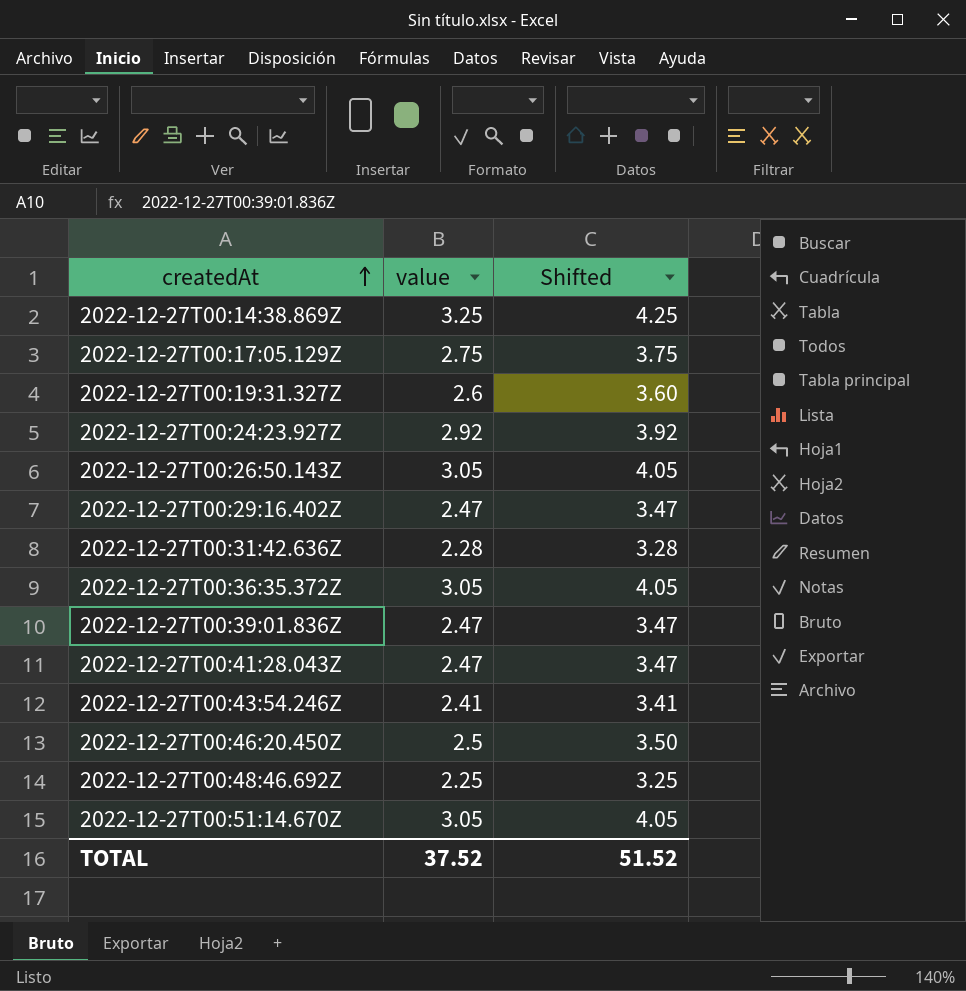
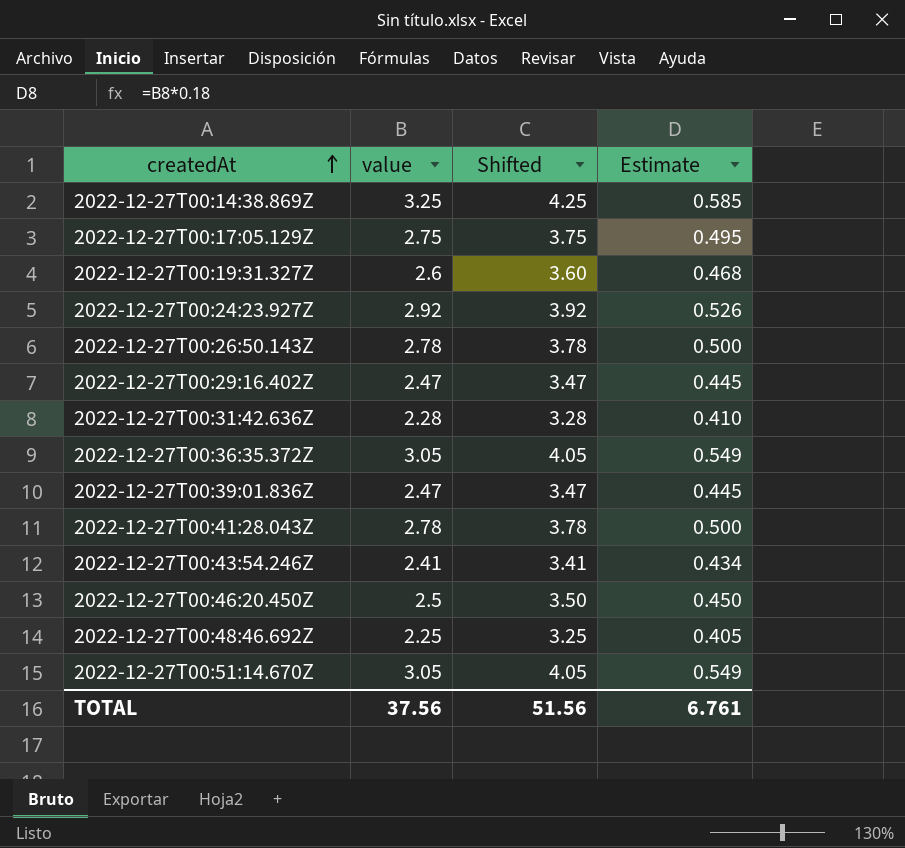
column Estimate | formula: none -> [value] * 0.18
2022-12-27T00:26:50.143Z | value: 3.05 -> 2.78
2022-12-27T00:26:50.143Z | Shifted: 4.05 -> 3.78
2022-12-27T00:41:28.043Z | value: 2.47 -> 2.78
2022-12-27T00:41:28.043Z | Shifted: 3.47 -> 3.78
TOTAL | value: 37.52 -> 37.56
TOTAL | Shifted: 51.52 -> 51.56

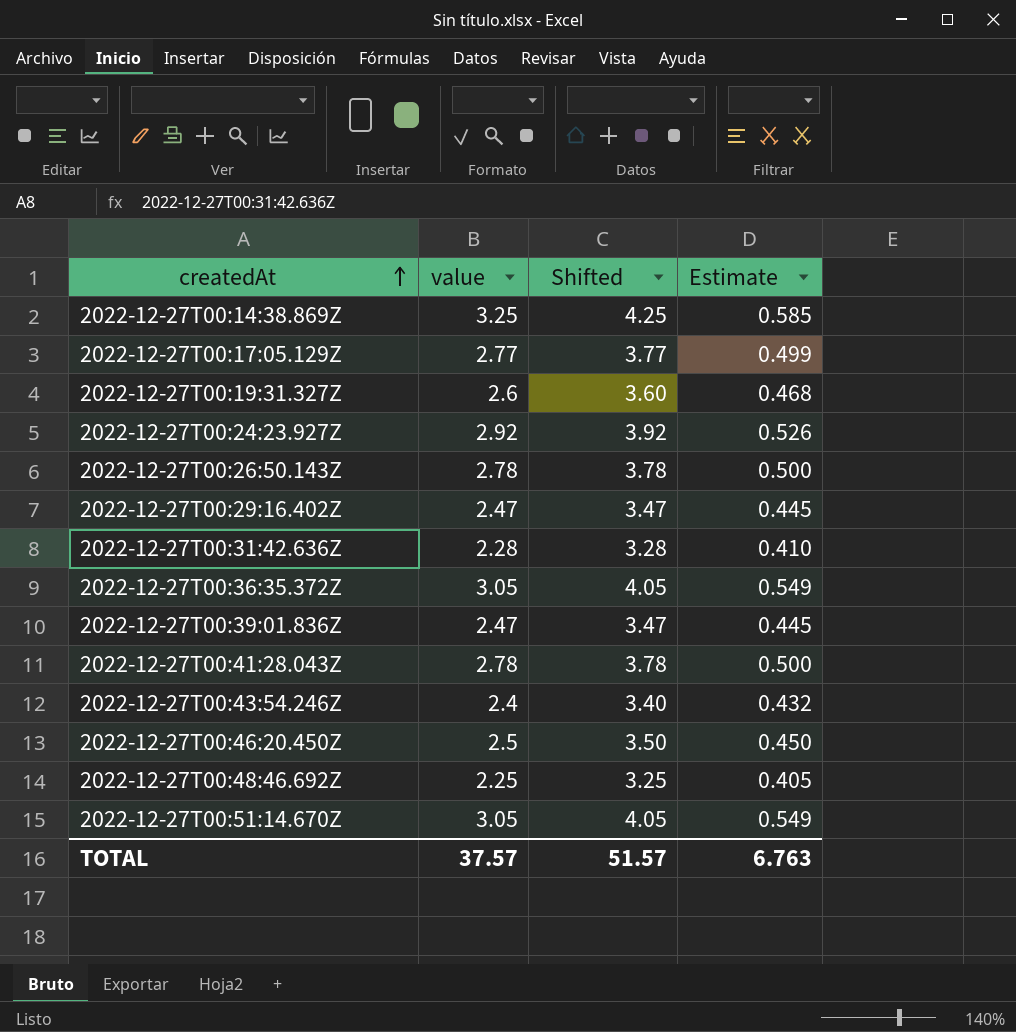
2022-12-27T00:17:05.129Z | value: 2.75 -> 2.77
2022-12-27T00:17:05.129Z | Shifted: 3.75 -> 3.77
2022-12-27T00:17:05.129Z | Estimate: 0.495 -> 0.499
2022-12-27T00:43:54.246Z | value: 2.41 -> 2.4
2022-12-27T00:43:54.246Z | Shifted: 3.41 -> 3.40
2022-12-27T00:43:54.246Z | Estimate: 0.434 -> 0.432
TOTAL | value: 37.56 -> 37.57
TOTAL | Shifted: 51.56 -> 51.57
TOTAL | Estimate: 6.761 -> 6.763

